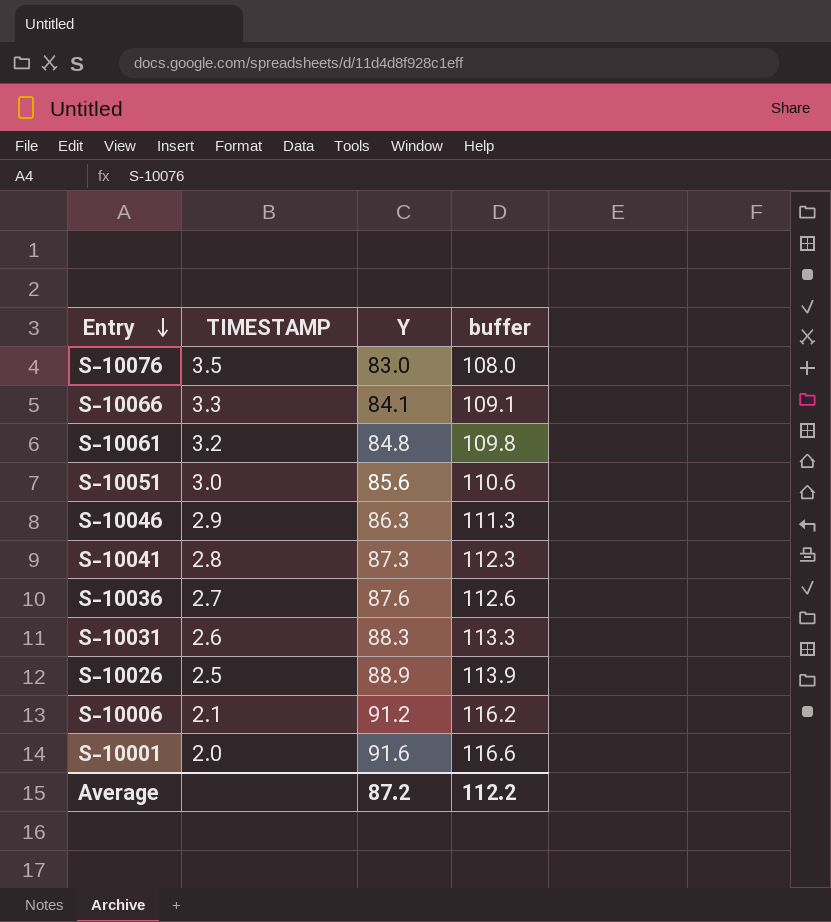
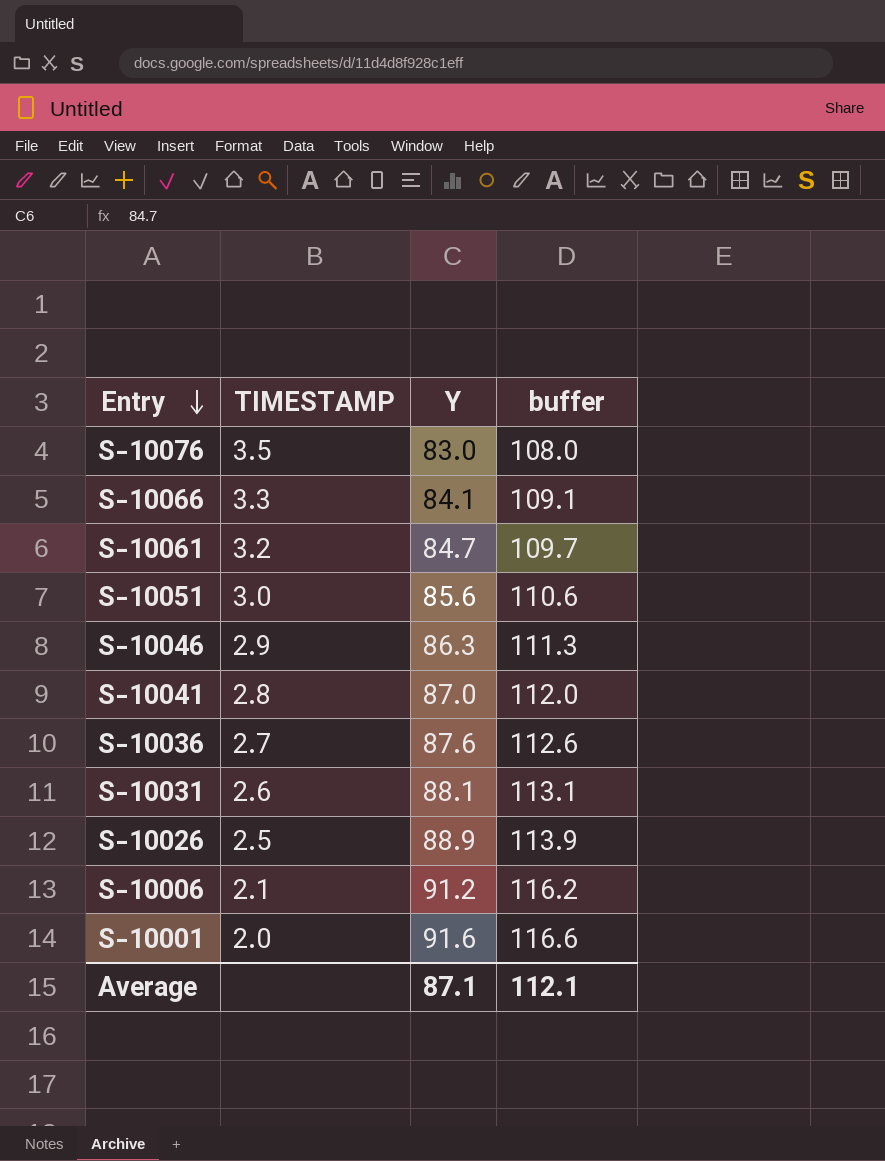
S-10061 | Y: 84.8 -> 84.7
S-10061 | buffer: 109.8 -> 109.7
S-10041 | Y: 87.3 -> 87.0
S-10041 | buffer: 112.3 -> 112.0
S-10031 | Y: 88.3 -> 88.1
S-10031 | buffer: 113.3 -> 113.1
Average | Y: 87.2 -> 87.1
Average | buffer: 112.2 -> 112.1

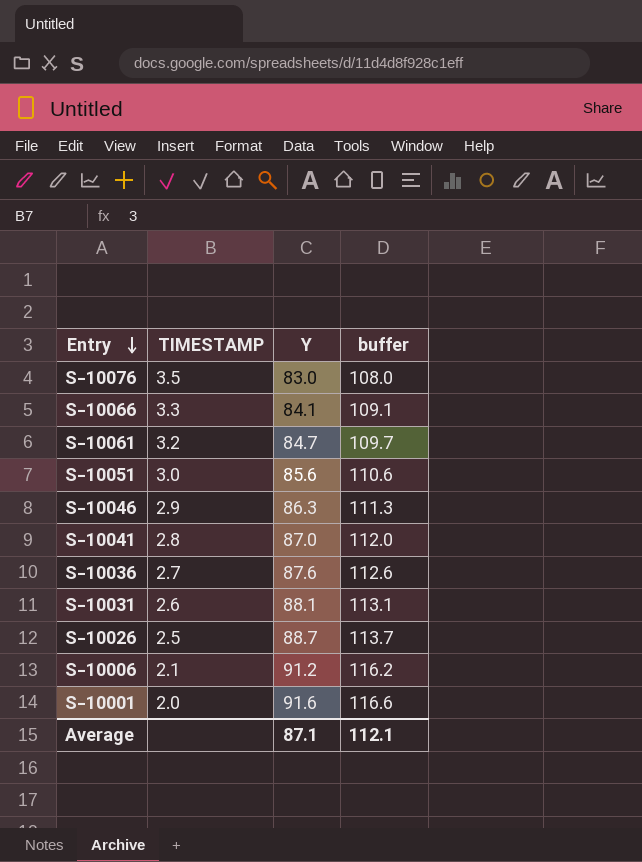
S-10026 | Y: 88.9 -> 88.7
S-10026 | buffer: 113.9 -> 113.7

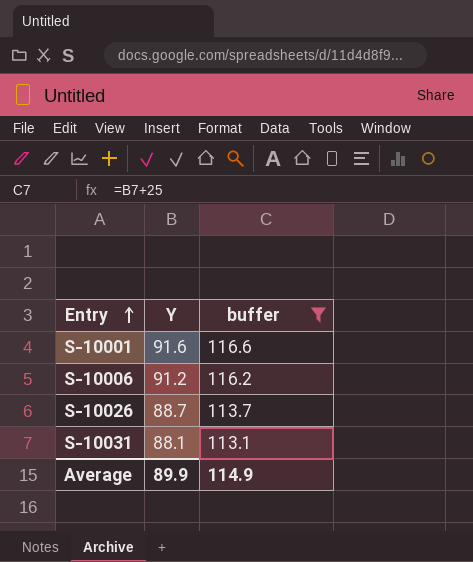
filter: none -> buffer >= 113.1
row order: Entry descending -> Entry ascending
column TIMESTAMP | position: 2 -> none
Average | Y: 87.1 -> 89.9
Average | buffer: 112.1 -> 114.9

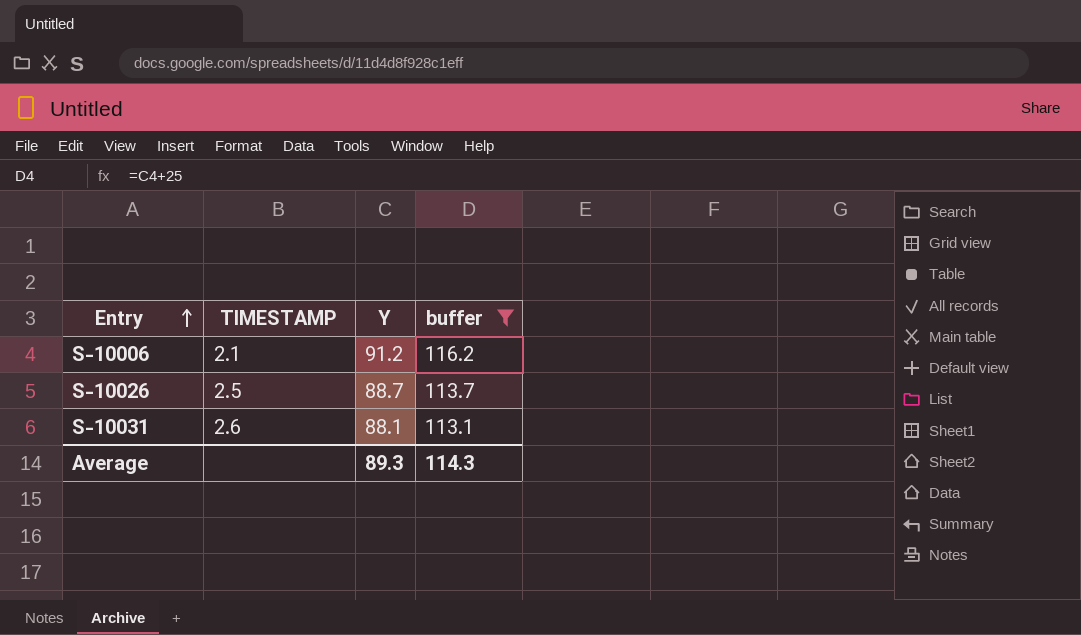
column TIMESTAMP | position: none -> 2
row S-10001: 91.6 | 116.6 -> none
Average | Y: 89.9 -> 89.3
Average | buffer: 114.9 -> 114.3

